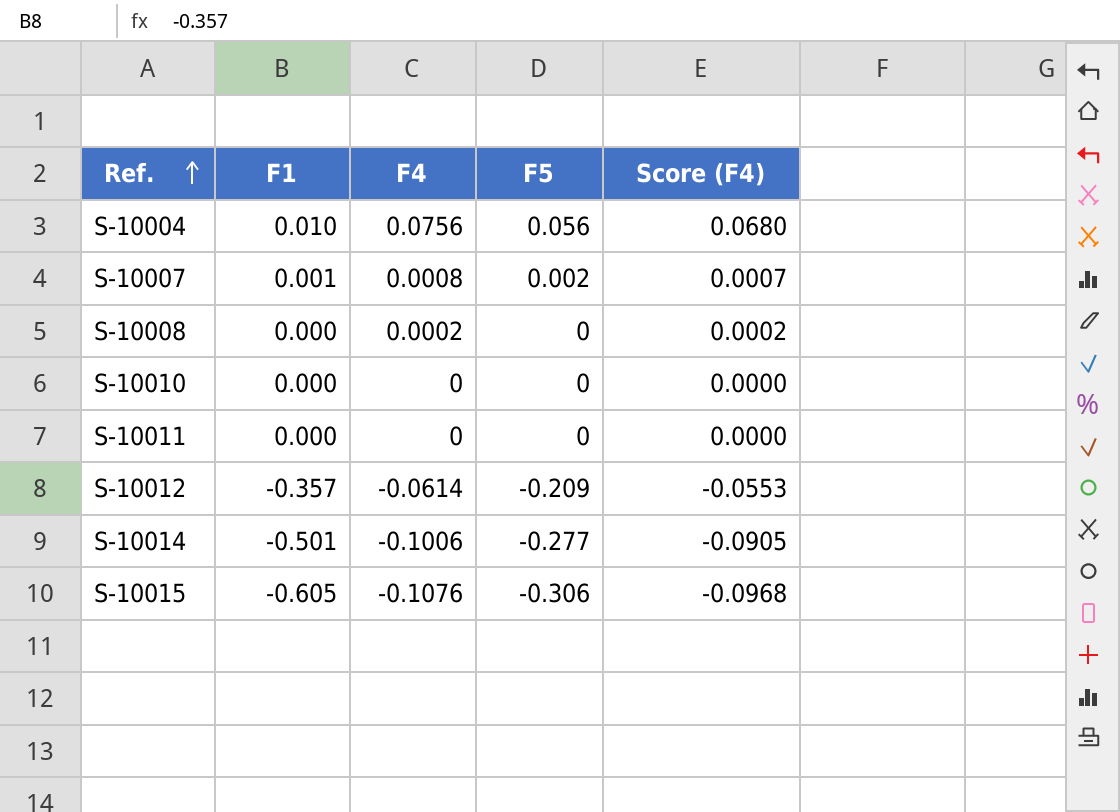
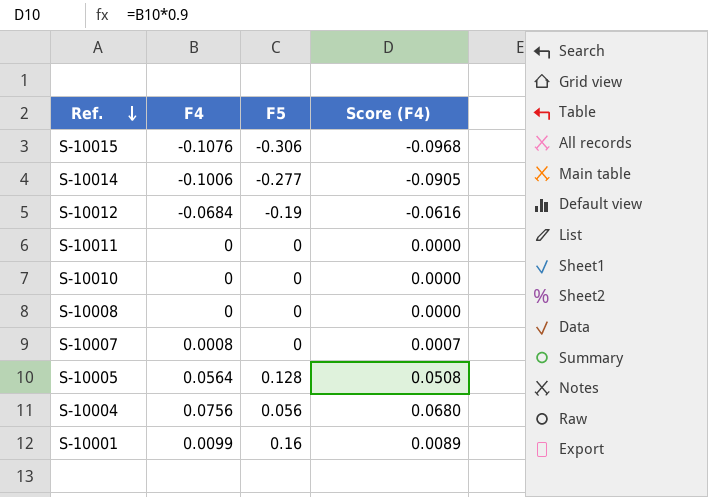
row order: Ref. ascending -> Ref. descending
column F1 | position: 2 -> none
S-10012 | F4: -0.0614 -> -0.0684
S-10012 | F5: -0.209 -> -0.19
S-10012 | Score (F4): -0.0553 -> -0.0616
S-10008 | F4: 0.0002 -> 0
S-10008 | Score (F4): 0.0002 -> 0.0000
S-10007 | F5: 0.002 -> 0
row S-10005: none -> 0.0564 | 0.128 | 0.0508
row S-10001: none -> 0.0099 | 0.16 | 0.0089

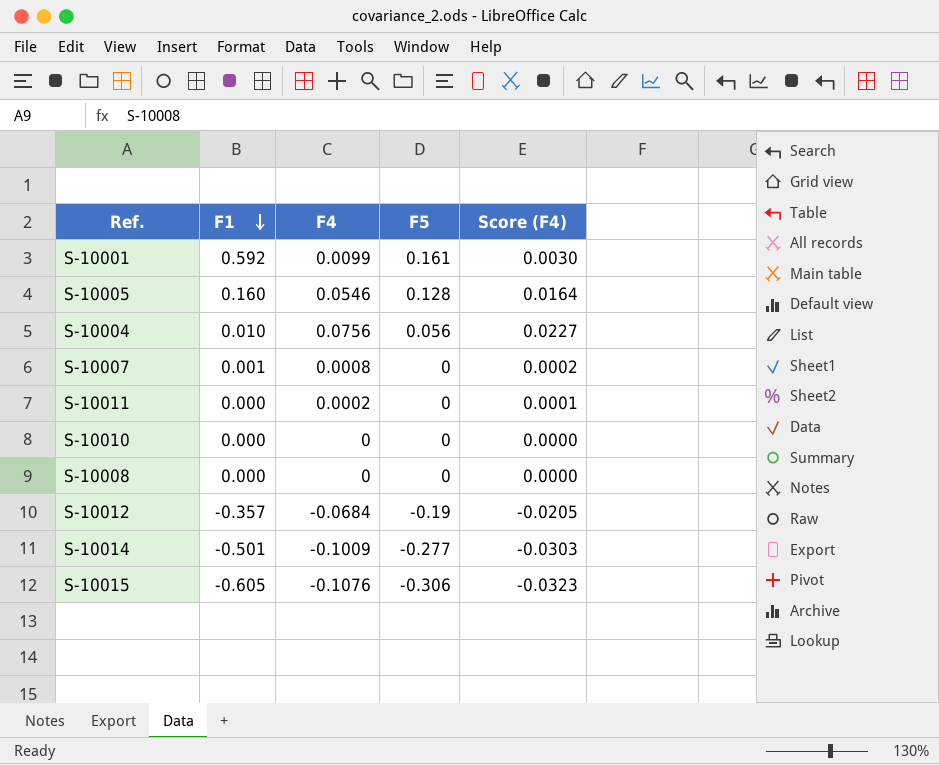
row order: Ref. descending -> F1 descending
column F1 | position: none -> 2
column Score (F4) | formula: [F4] * 0.9 -> [F4] * 0.3
S-10001 | F5: 0.16 -> 0.161
S-10005 | F4: 0.0564 -> 0.0546
S-10011 | F4: 0 -> 0.0002
S-10014 | F4: -0.1006 -> -0.1009

